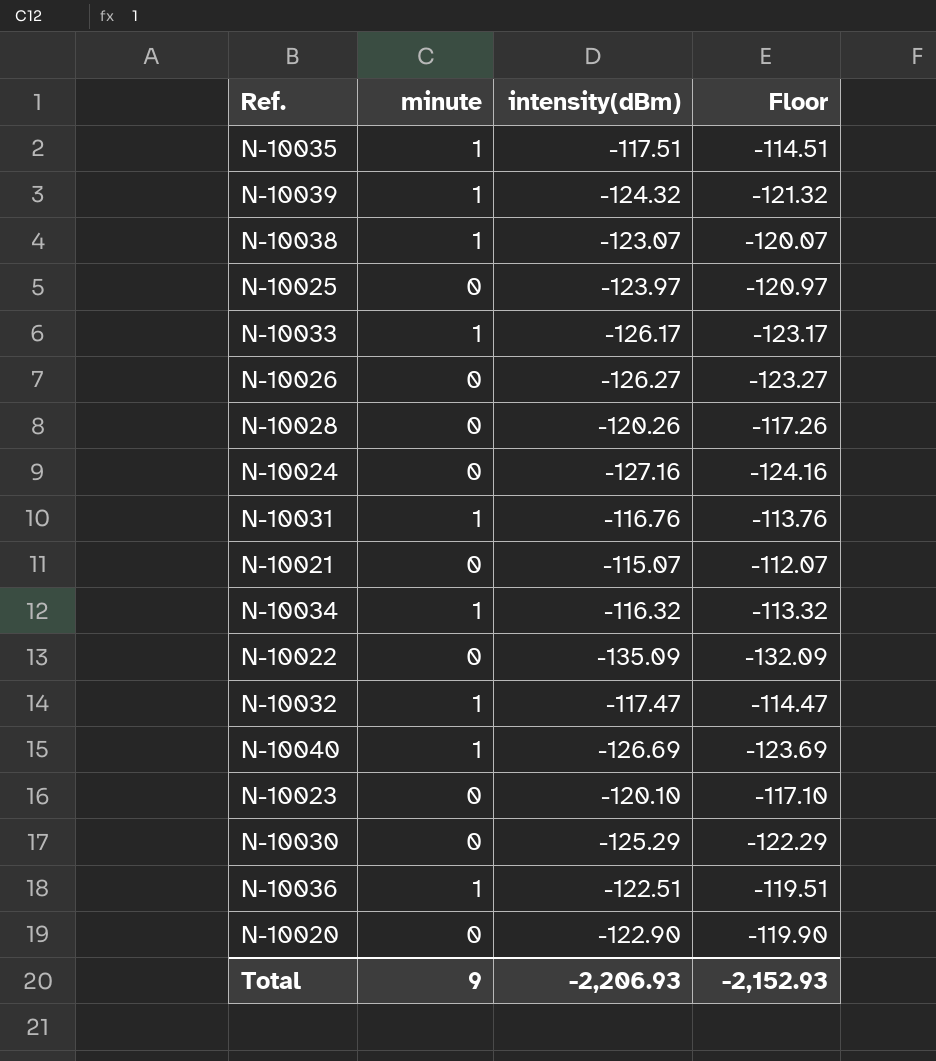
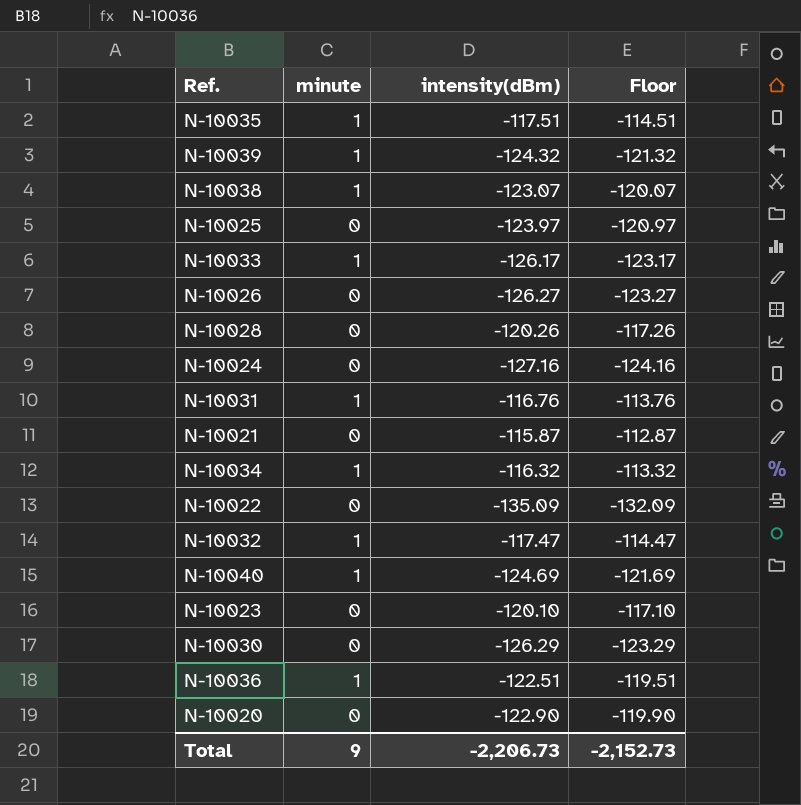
N-10021 | intensity(dBm): -115.07 -> -115.87
N-10021 | Floor: -112.07 -> -112.87
N-10040 | intensity(dBm): -126.69 -> -124.69
N-10040 | Floor: -123.69 -> -121.69
N-10030 | intensity(dBm): -125.29 -> -126.29
N-10030 | Floor: -122.29 -> -123.29
Total | intensity(dBm): -2,206.93 -> -2,206.73
Total | Floor: -2,152.93 -> -2,152.73

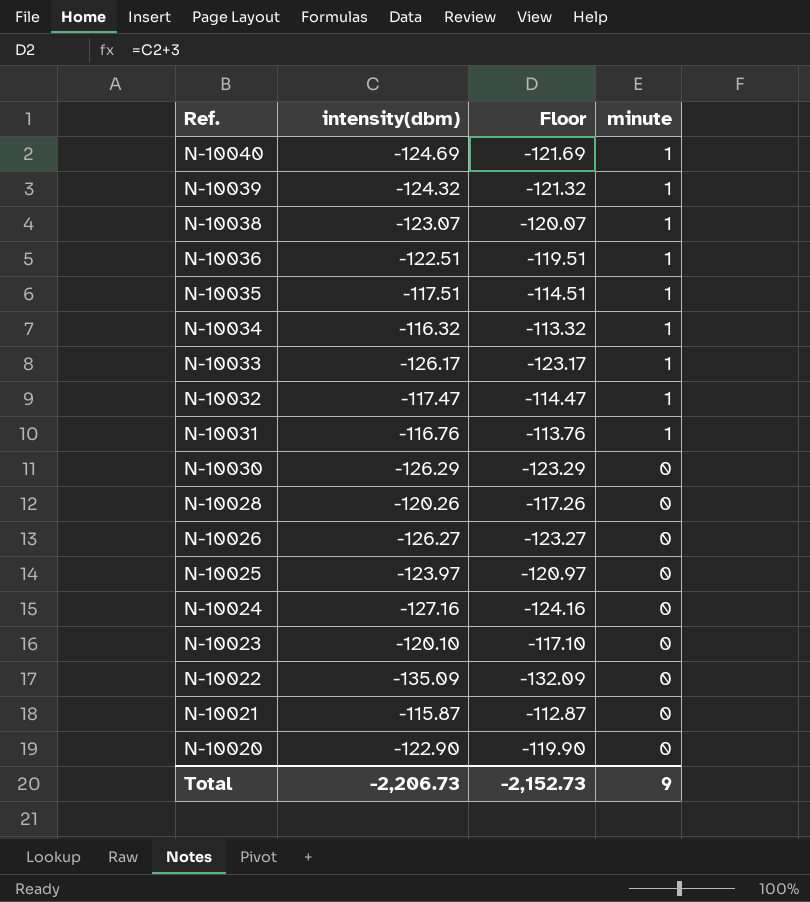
row order: none -> Ref. descending
column name: intensity(dBm) -> intensity(dbm)
column minute | position: 2 -> 4

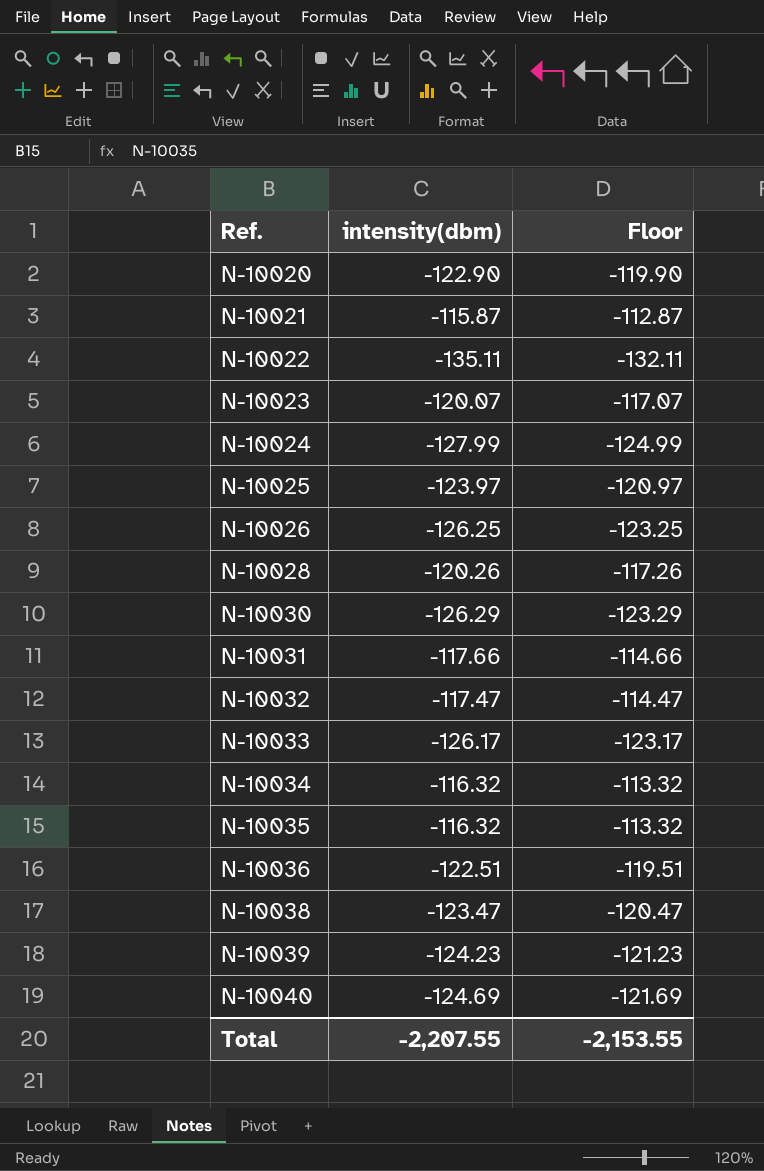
row order: Ref. descending -> Ref. ascending
column minute | position: 4 -> none
N-10022 | intensity(dbm): -135.09 -> -135.11
N-10022 | Floor: -132.09 -> -132.11
N-10023 | intensity(dbm): -120.10 -> -120.07
N-10023 | Floor: -117.10 -> -117.07
N-10024 | intensity(dbm): -127.16 -> -127.99
N-10024 | Floor: -124.16 -> -124.99
N-10026 | intensity(dbm): -126.27 -> -126.25
N-10026 | Floor: -123.27 -> -123.25
N-10031 | intensity(dbm): -116.76 -> -117.66
N-10031 | Floor: -113.76 -> -114.66
N-10035 | intensity(dbm): -117.51 -> -116.32
N-10035 | Floor: -114.51 -> -113.32
N-10038 | intensity(dbm): -123.07 -> -123.47
N-10038 | Floor: -120.07 -> -120.47
N-10039 | intensity(dbm): -124.32 -> -124.23
N-10039 | Floor: -121.32 -> -121.23
Total | intensity(dbm): -2,206.73 -> -2,207.55
Total | Floor: -2,152.73 -> -2,153.55

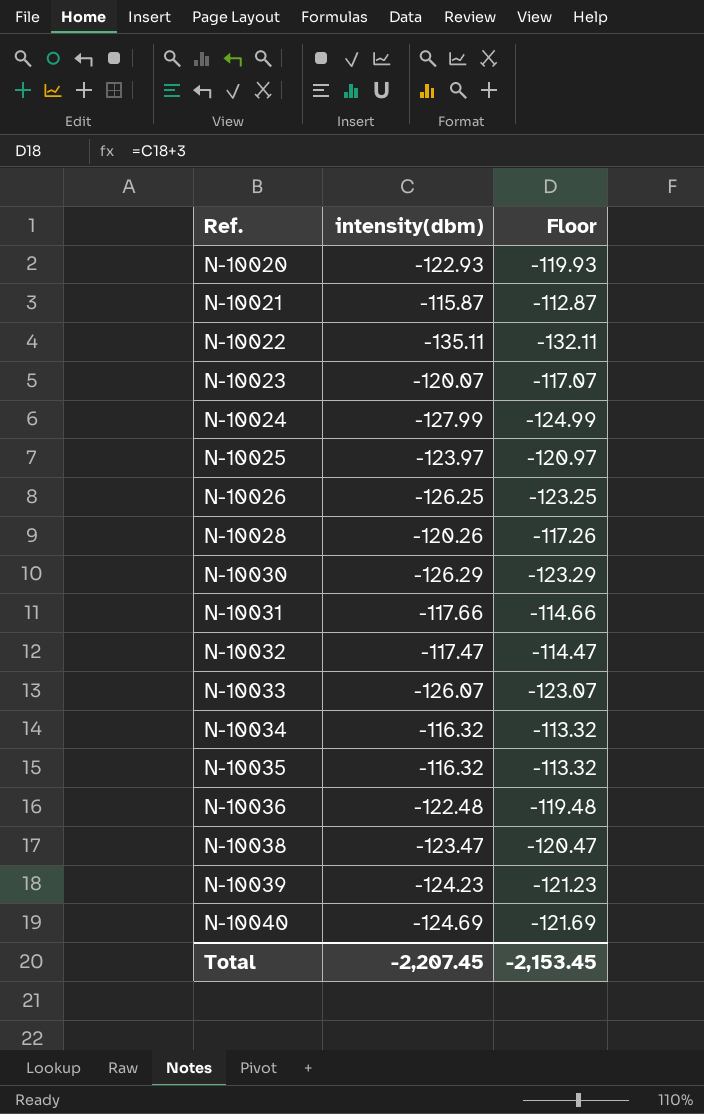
N-10020 | intensity(dbm): -122.90 -> -122.93
N-10020 | Floor: -119.90 -> -119.93
N-10033 | intensity(dbm): -126.17 -> -126.07
N-10033 | Floor: -123.17 -> -123.07
N-10036 | intensity(dbm): -122.51 -> -122.48
N-10036 | Floor: -119.51 -> -119.48
Total | intensity(dbm): -2,207.55 -> -2,207.45
Total | Floor: -2,153.55 -> -2,153.45

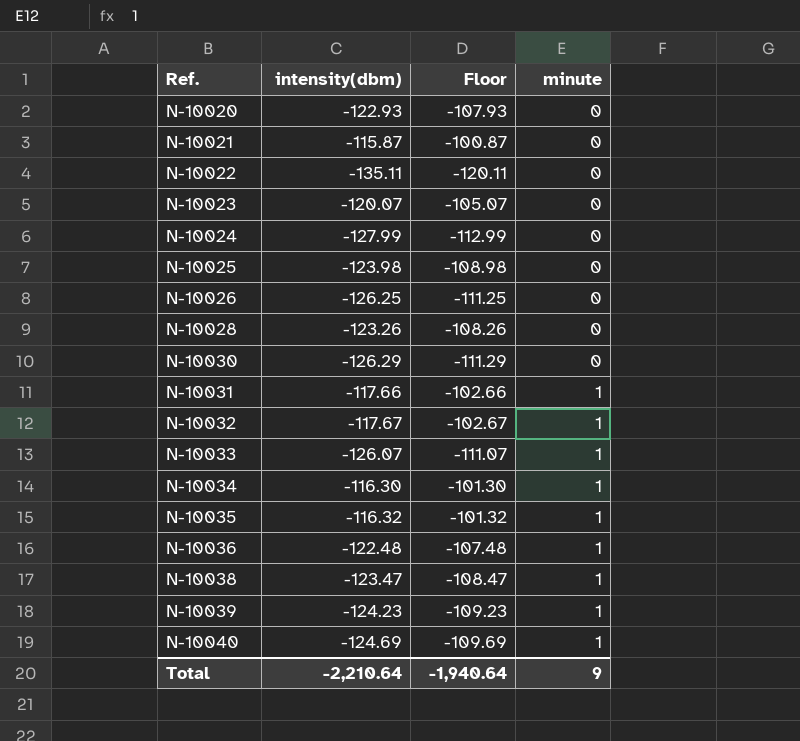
column Floor | formula: [intensity(dbm)] + 3 -> [intensity(dbm)] + 15
column minute | position: none -> 4
N-10025 | intensity(dbm): -123.97 -> -123.98
N-10028 | intensity(dbm): -120.26 -> -123.26
N-10032 | intensity(dbm): -117.47 -> -117.67
N-10034 | intensity(dbm): -116.32 -> -116.30
Total | intensity(dbm): -2,207.45 -> -2,210.64
Total | Floor: -2,153.45 -> -1,940.64

